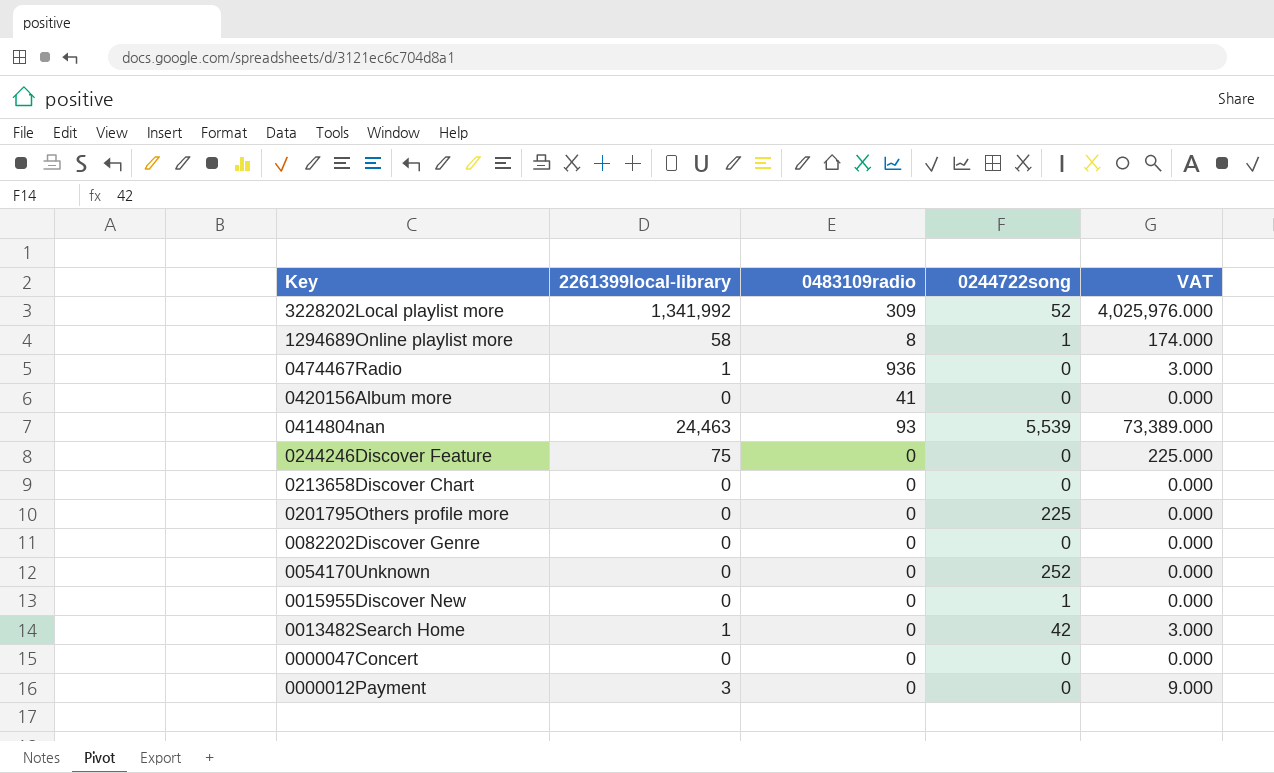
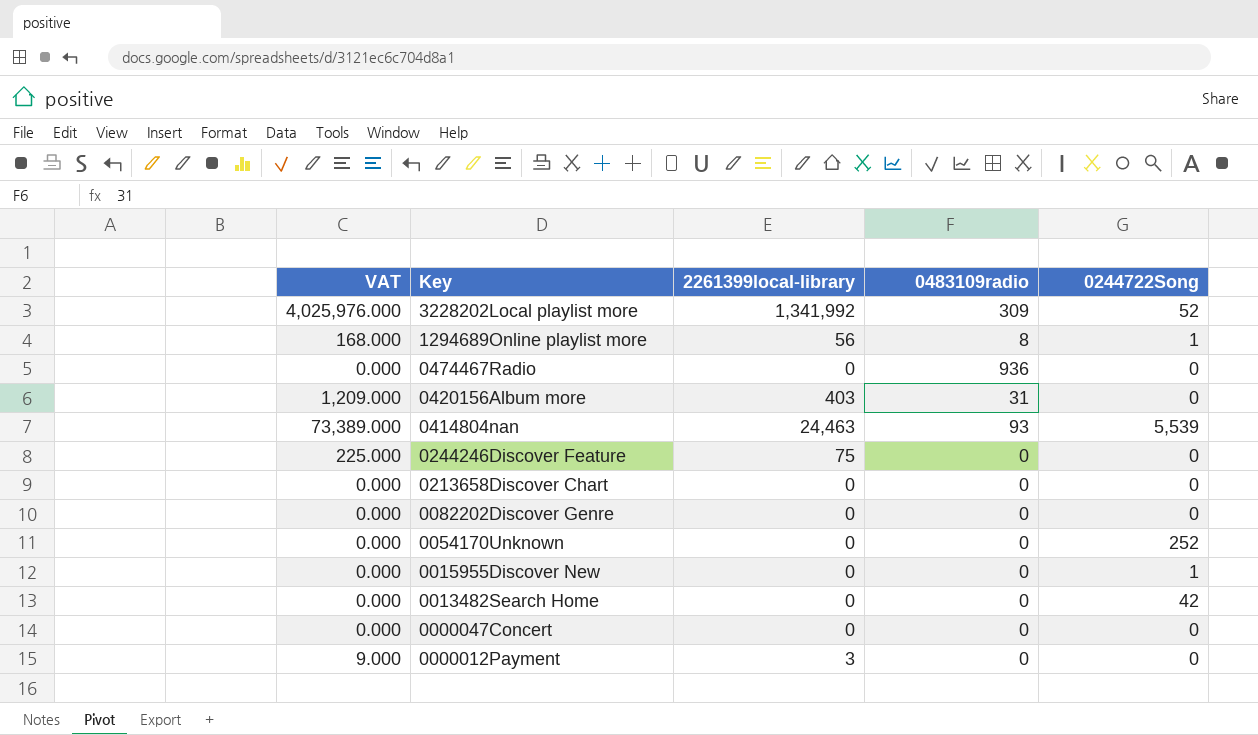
column VAT | position: 5 -> 1
column name: 0244722song -> 0244722Song
row 0201795Others profile more: 0 | 0 | 225 | 0.000 -> none
1294689Online playlist more | VAT: 174.000 -> 168.000
1294689Online playlist more | 2261399local-library: 58 -> 56
0474467Radio | VAT: 3.000 -> 0.000
0474467Radio | 2261399local-library: 1 -> 0
0420156Album more | VAT: 0.000 -> 1,209.000
0420156Album more | 2261399local-library: 0 -> 403
0420156Album more | 0483109radio: 41 -> 31
0013482Search Home | VAT: 3.000 -> 0.000
0013482Search Home | 2261399local-library: 1 -> 0

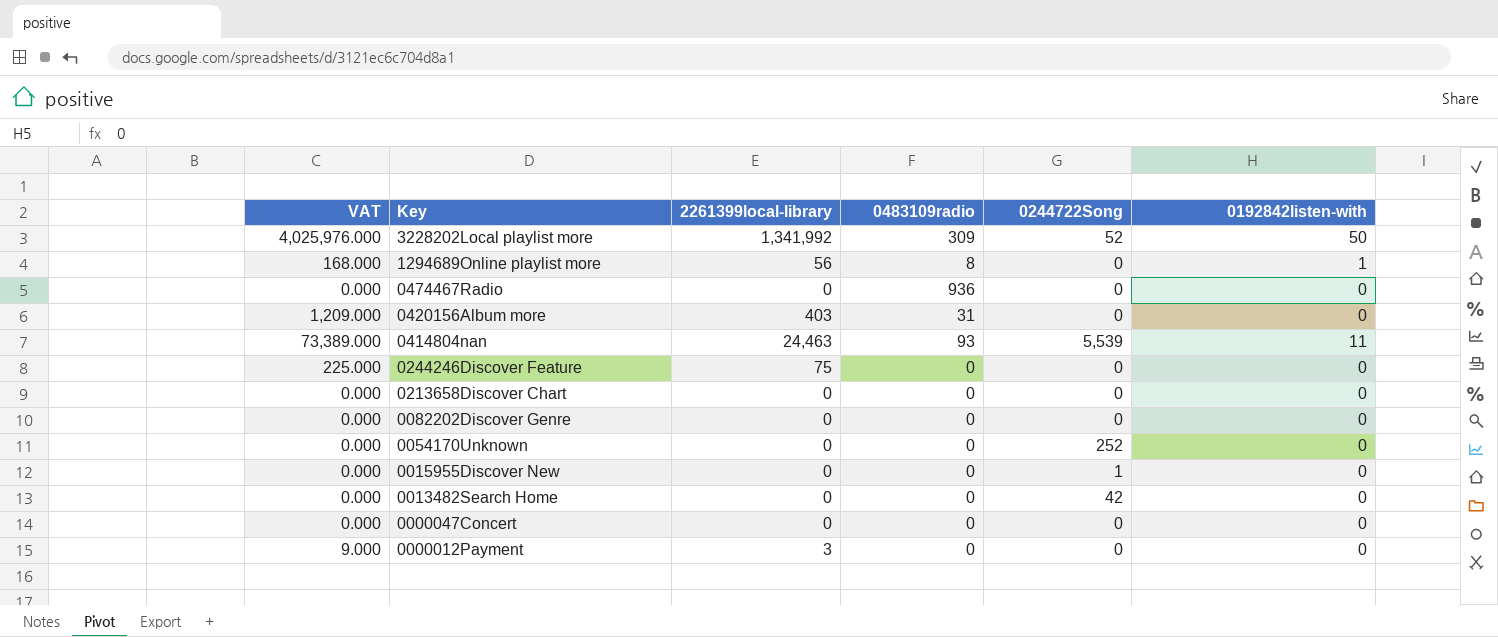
column 0192842listen-with | position: none -> 6
1294689Online playlist more | 0244722Song: 1 -> 0

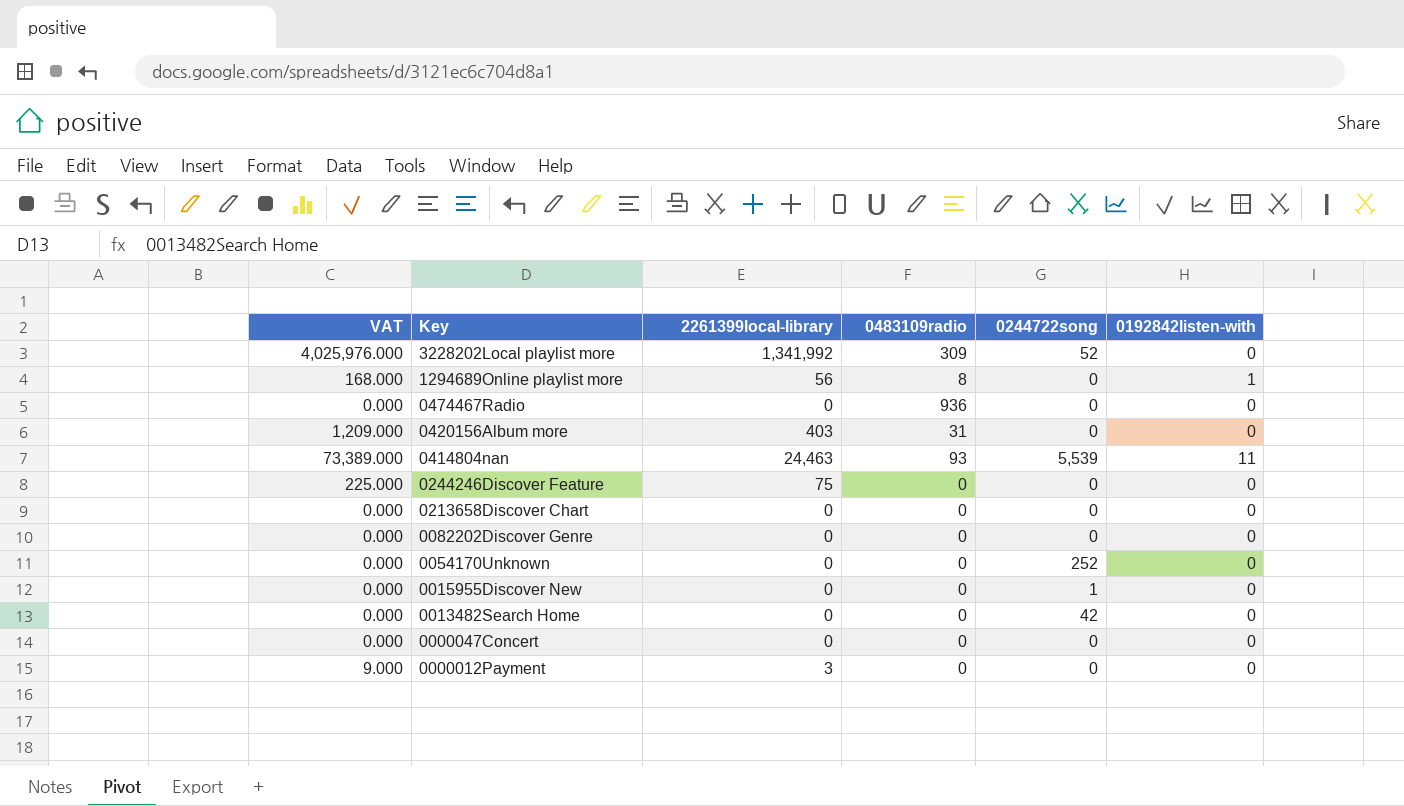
column name: 0244722Song -> 0244722song
3228202Local playlist more | 0192842listen-with: 50 -> 0

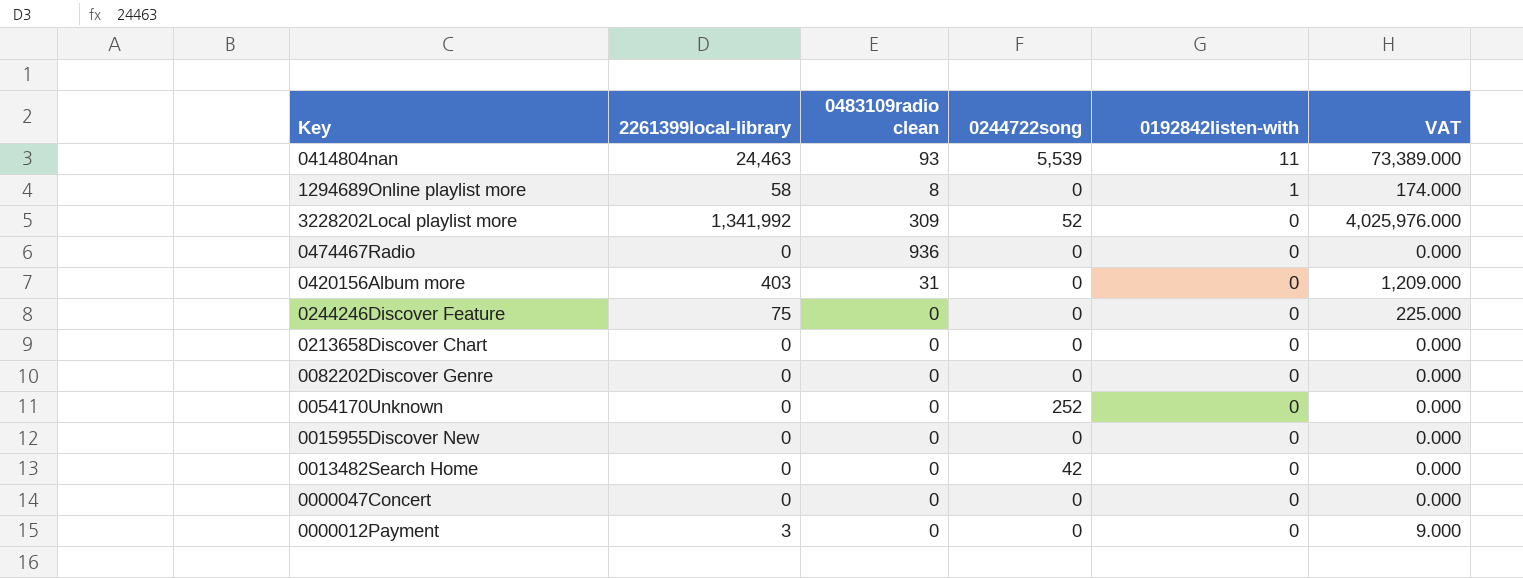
row order: Key descending -> 0192842listen-with descending
column name: 0483109radio -> 0483109radio clean
column VAT | position: 1 -> 6
1294689Online playlist more | 2261399local-library: 56 -> 58
1294689Online playlist more | VAT: 168.000 -> 174.000
0015955Discover New | 0244722song: 1 -> 0

